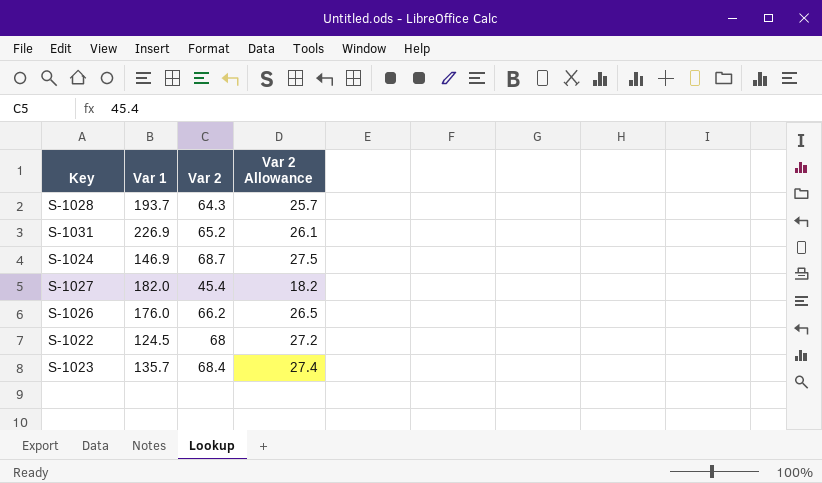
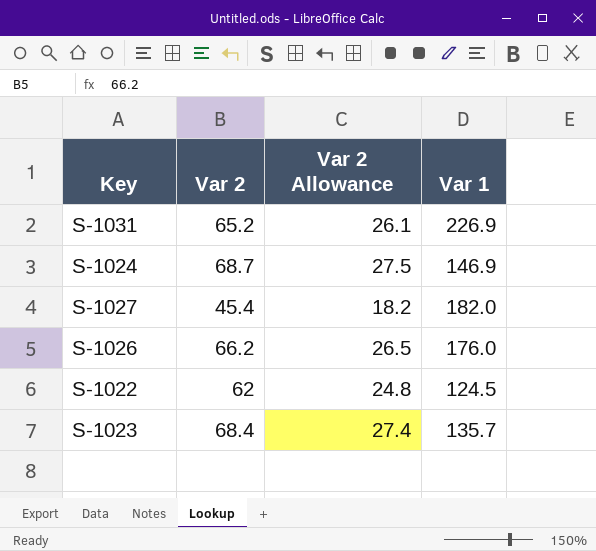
column Var 1 | position: 2 -> 4
row S-1028: 193.7 | 64.3 | 25.7 -> none
S-1022 | Var 2: 68 -> 62
S-1022 | Var 2 Allowance: 27.2 -> 24.8

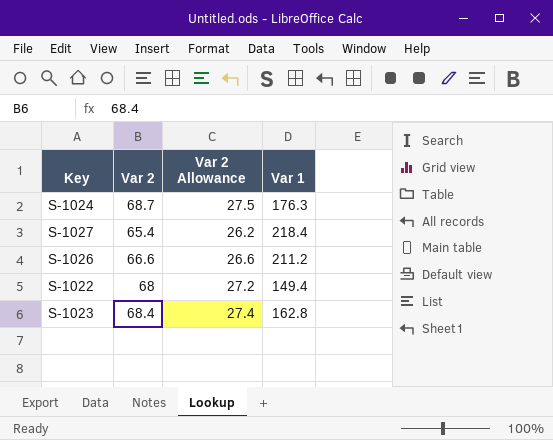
row S-1031: 65.2 | 26.1 | 226.9 -> none
S-1024 | Var 1: 146.9 -> 176.3
S-1027 | Var 2: 45.4 -> 65.4
S-1027 | Var 2 Allowance: 18.2 -> 26.2
S-1027 | Var 1: 182.0 -> 218.4
S-1026 | Var 2: 66.2 -> 66.6
S-1026 | Var 2 Allowance: 26.5 -> 26.6
S-1026 | Var 1: 176.0 -> 211.2
S-1022 | Var 2: 62 -> 68
S-1022 | Var 2 Allowance: 24.8 -> 27.2
S-1022 | Var 1: 124.5 -> 149.4
S-1023 | Var 1: 135.7 -> 162.8

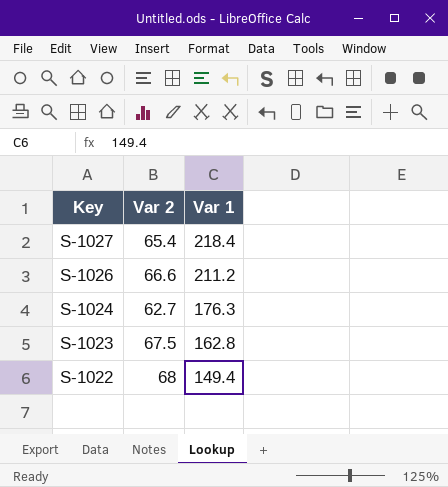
row order: none -> Key descending
column Var 2 Allowance | formula: [Var 2] * 0.4 -> none
S-1024 | Var 2: 68.7 -> 62.7
S-1023 | Var 2: 68.4 -> 67.5

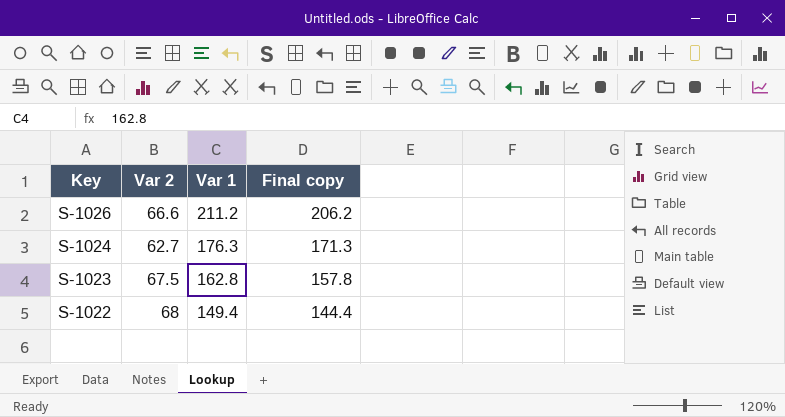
column Final copy | formula: none -> [Var 1] - 5
row S-1027: 65.4 | 218.4 -> none

